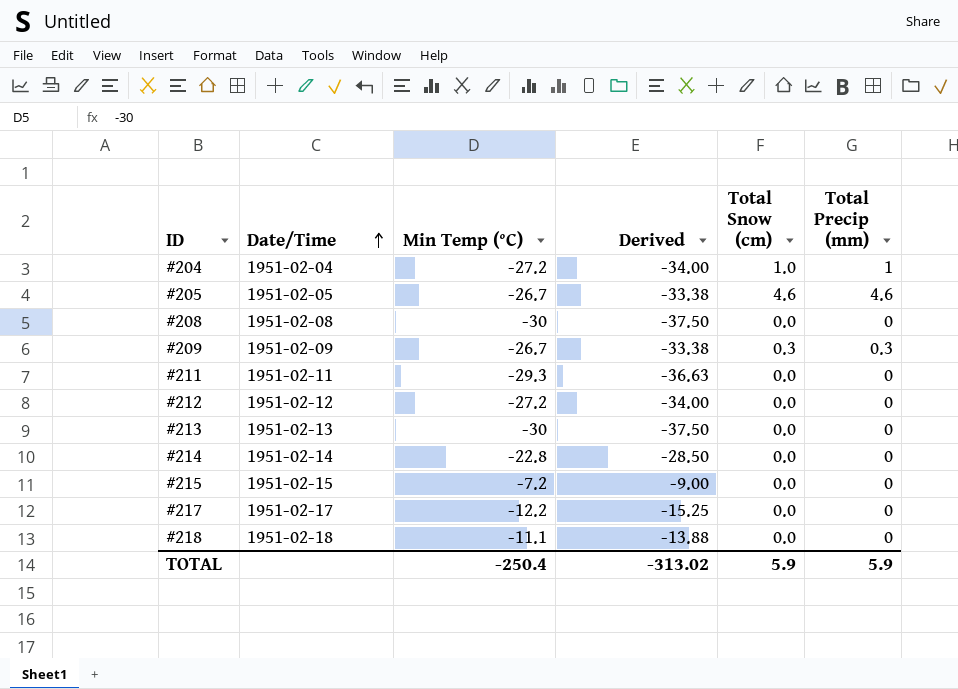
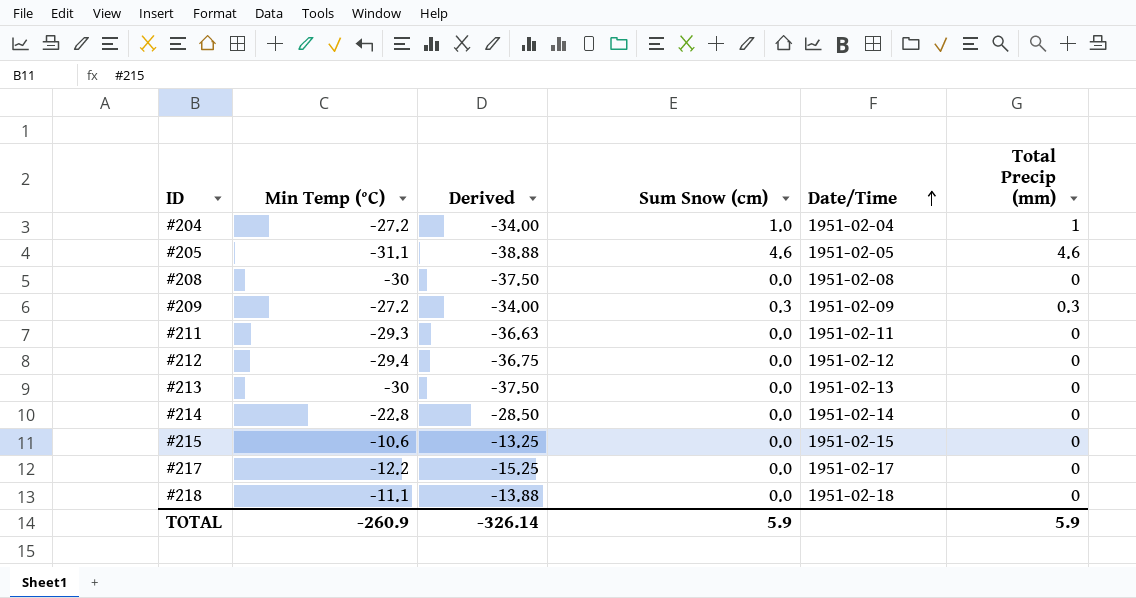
column name: Total Snow (cm) -> Sum Snow (cm)
column Date/Time | position: 2 -> 5
#205 | Min Temp (°C): -26.7 -> -31.1
#205 | Derived: -33.38 -> -38.88
#209 | Min Temp (°C): -26.7 -> -27.2
#209 | Derived: -33.38 -> -34.00
#212 | Min Temp (°C): -27.2 -> -29.4
#212 | Derived: -34.00 -> -36.75
#215 | Min Temp (°C): -7.2 -> -10.6
#215 | Derived: -9.00 -> -13.25
TOTAL | Min Temp (°C): -250.4 -> -260.9
TOTAL | Derived: -313.02 -> -326.14

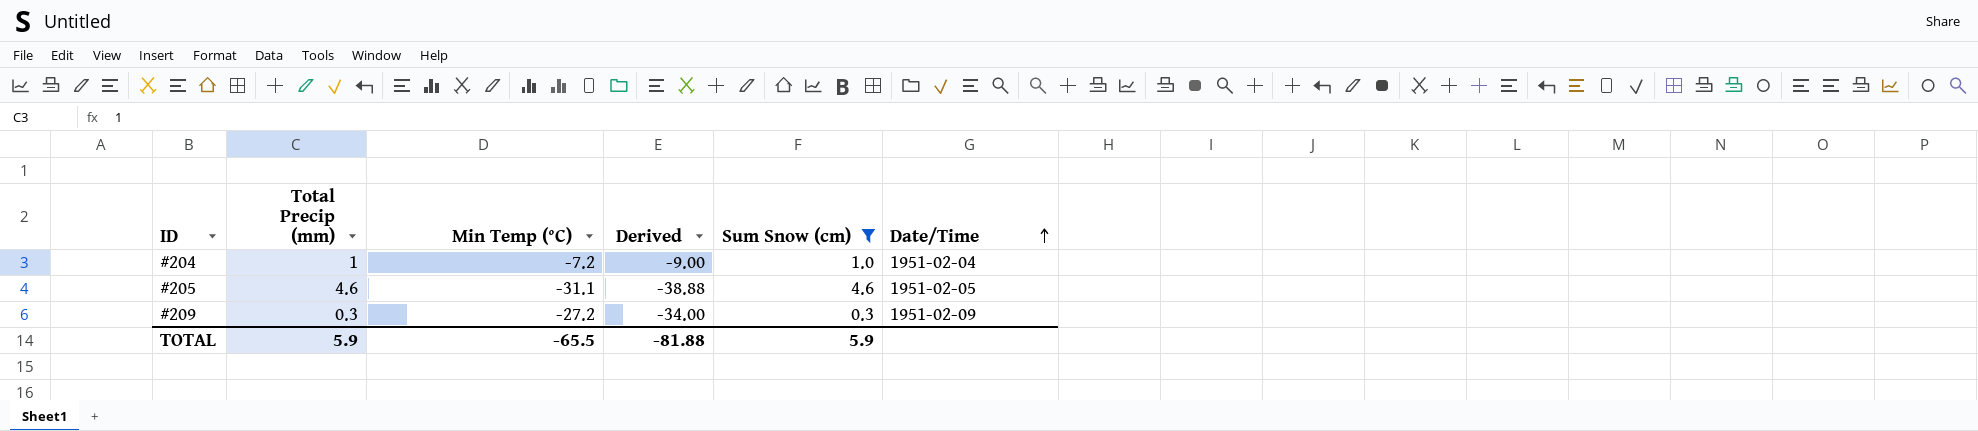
filter: none -> Sum Snow (cm) != 0.0
column Total Precip (mm) | position: 6 -> 2
#204 | Min Temp (°C): -27.2 -> -7.2
#204 | Derived: -34.00 -> -9.00
TOTAL | Min Temp (°C): -260.9 -> -65.5
TOTAL | Derived: -326.14 -> -81.88

